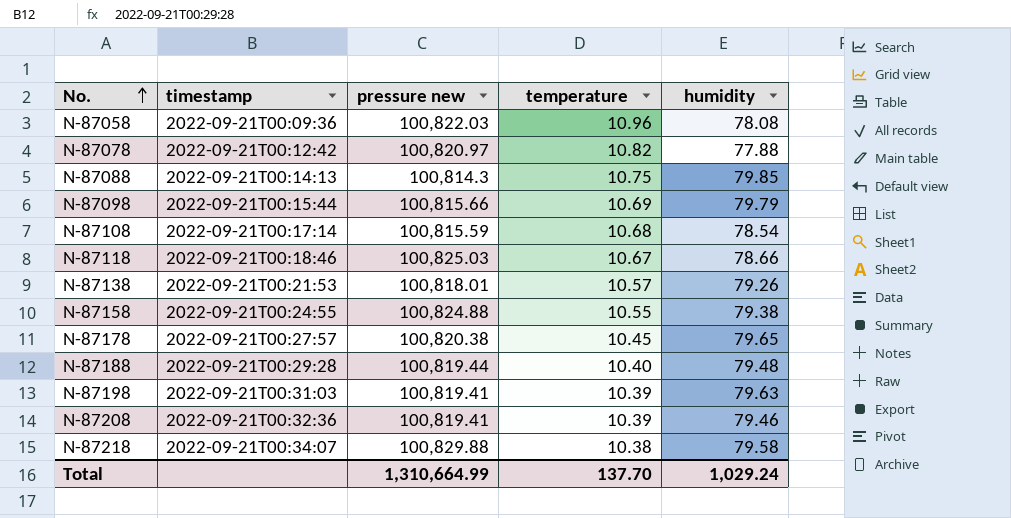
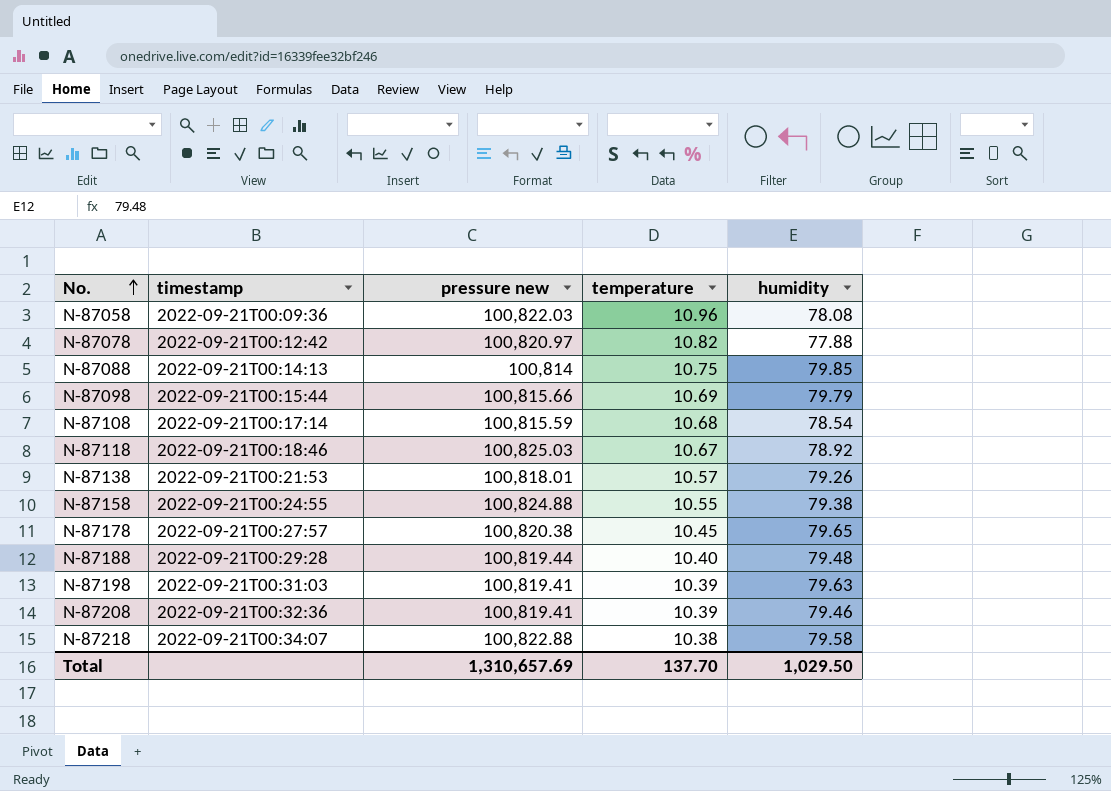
N-87088 | pressure new: 100,814.3 -> 100,814
N-87118 | humidity: 78.66 -> 78.92
N-87218 | pressure new: 100,829.88 -> 100,822.88
Total | pressure new: 1,310,664.99 -> 1,310,657.69
Total | humidity: 1,029.24 -> 1,029.50

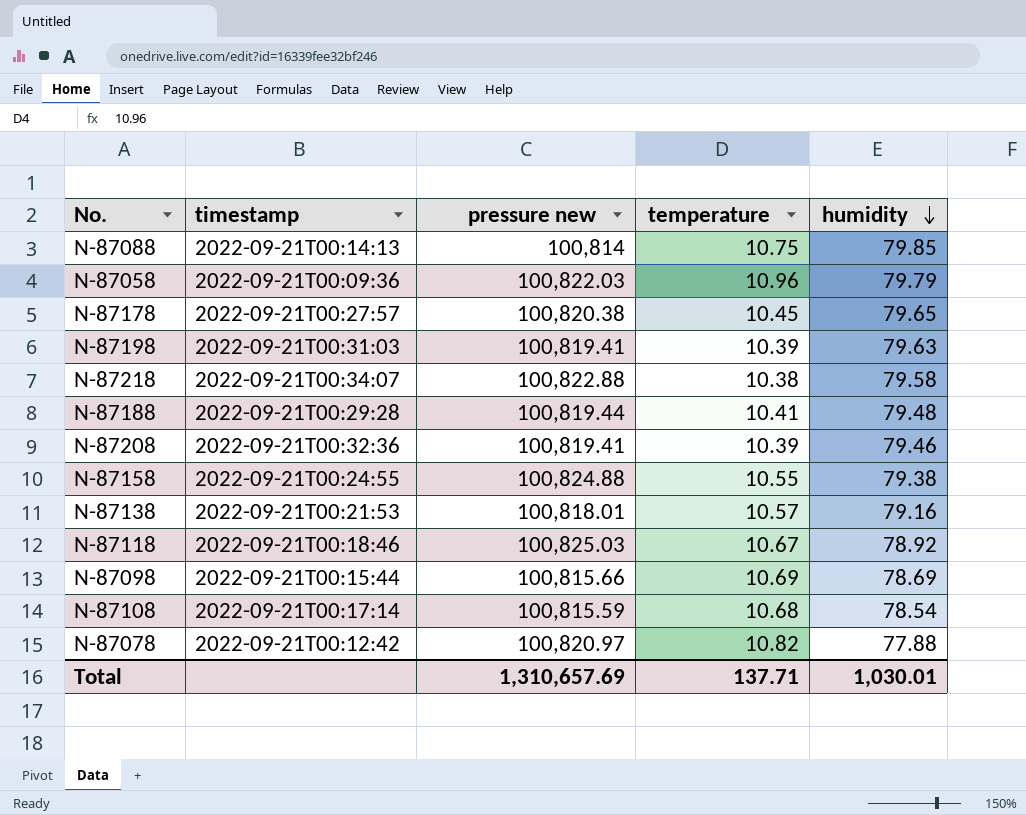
row order: No. ascending -> humidity descending
N-87058 | humidity: 78.08 -> 79.79
N-87188 | temperature: 10.40 -> 10.41
N-87138 | humidity: 79.26 -> 79.16
N-87098 | humidity: 79.79 -> 78.69
Total | temperature: 137.70 -> 137.71
Total | humidity: 1,029.50 -> 1,030.01

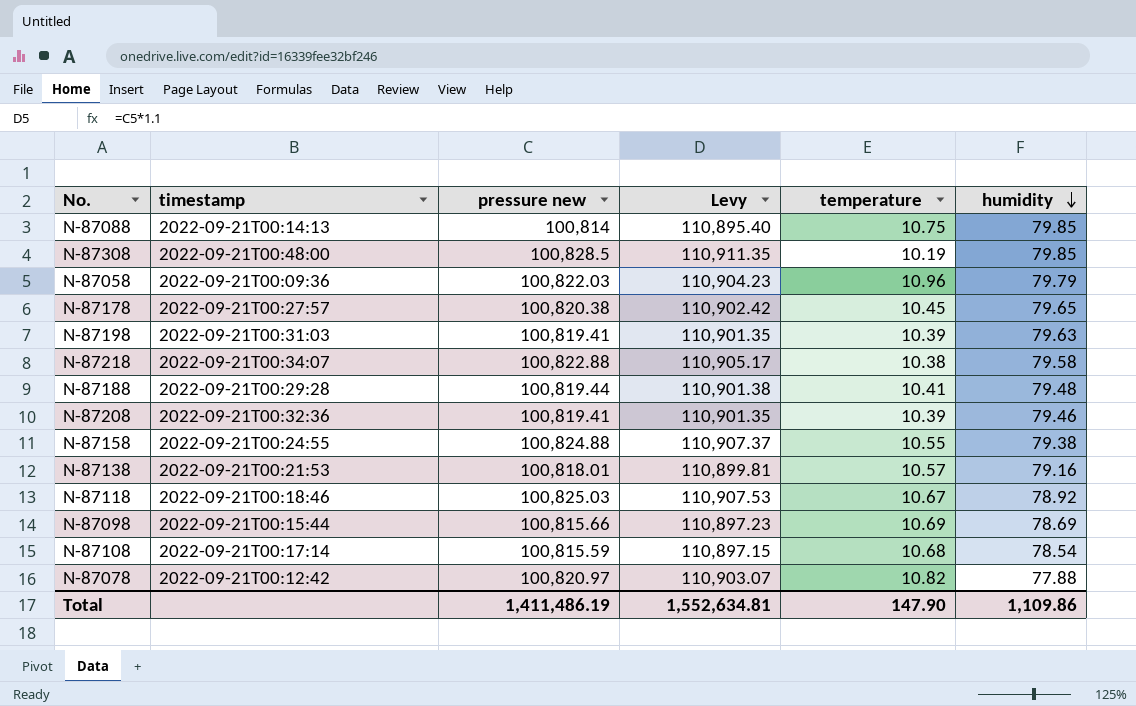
column Levy | formula: none -> [pressure new] * 1.1
row N-87308: none -> 2022-09-21T00:48:00 | 100,828.5 | 110,911.35 | 10.19 | 79.85
Total | pressure new: 1,310,657.69 -> 1,411,486.19
Total | temperature: 137.71 -> 147.90
Total | humidity: 1,030.01 -> 1,109.86

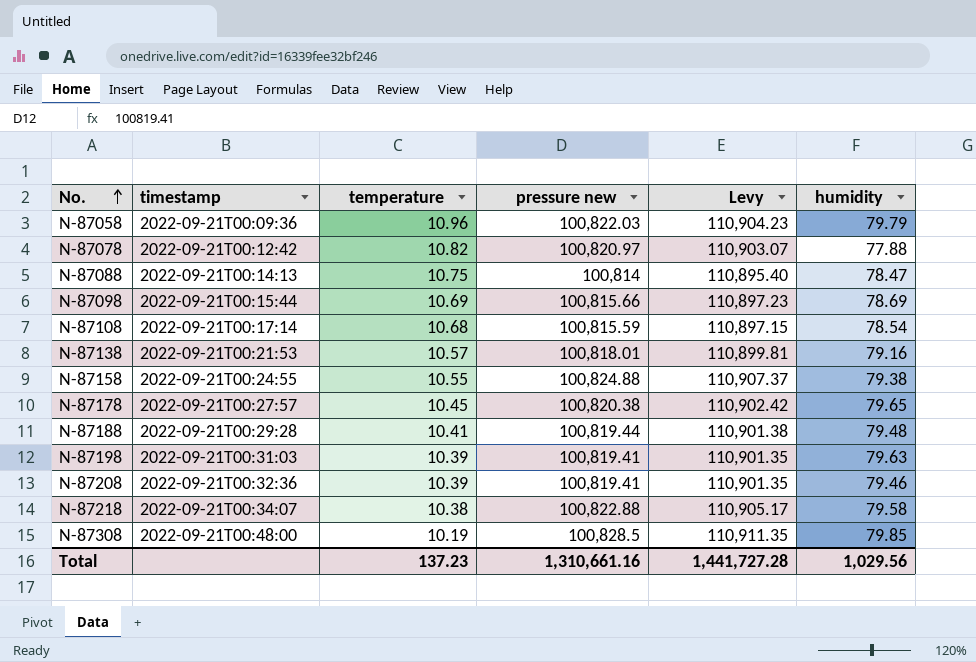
row order: humidity descending -> No. ascending
column temperature | position: 5 -> 3
row N-87118: 2022-09-21T00:18:46 | 100,825.03 | 110,907.53 | 10.67 | 78.92 -> none
N-87088 | humidity: 79.85 -> 78.47
Total | temperature: 147.90 -> 137.23
Total | pressure new: 1,411,486.19 -> 1,310,661.16
Total | Levy: 1,552,634.81 -> 1,441,727.28
Total | humidity: 1,109.86 -> 1,029.56

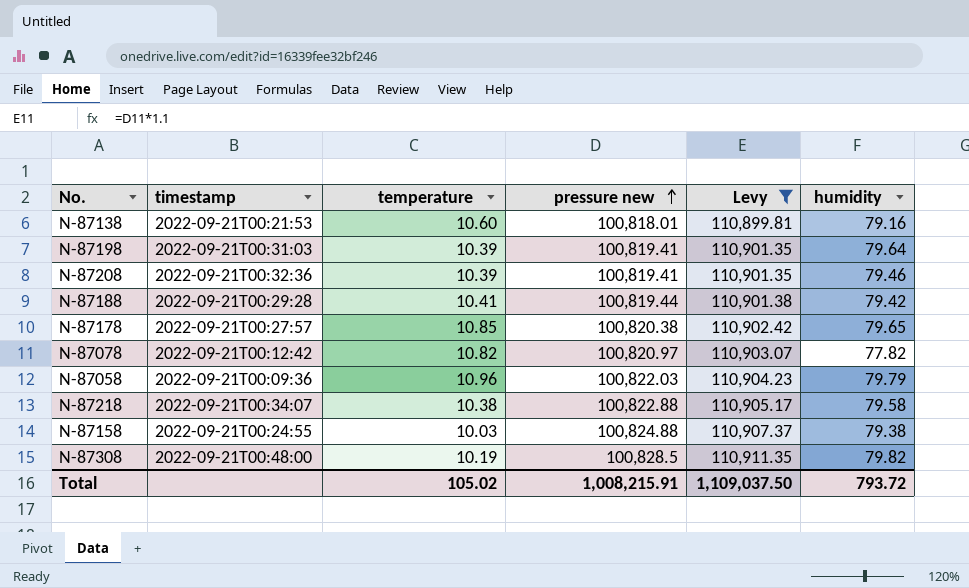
filter: none -> Levy >= 110,899.81
row order: No. ascending -> pressure new ascending
N-87138 | temperature: 10.57 -> 10.60
N-87198 | humidity: 79.63 -> 79.64
N-87188 | humidity: 79.48 -> 79.42
N-87178 | temperature: 10.45 -> 10.85
N-87078 | humidity: 77.88 -> 77.82
N-87158 | temperature: 10.55 -> 10.03
N-87308 | humidity: 79.85 -> 79.82
Total | temperature: 137.23 -> 105.02
Total | pressure new: 1,310,661.16 -> 1,008,215.91
Total | Levy: 1,441,727.28 -> 1,109,037.50
Total | humidity: 1,029.56 -> 793.72

